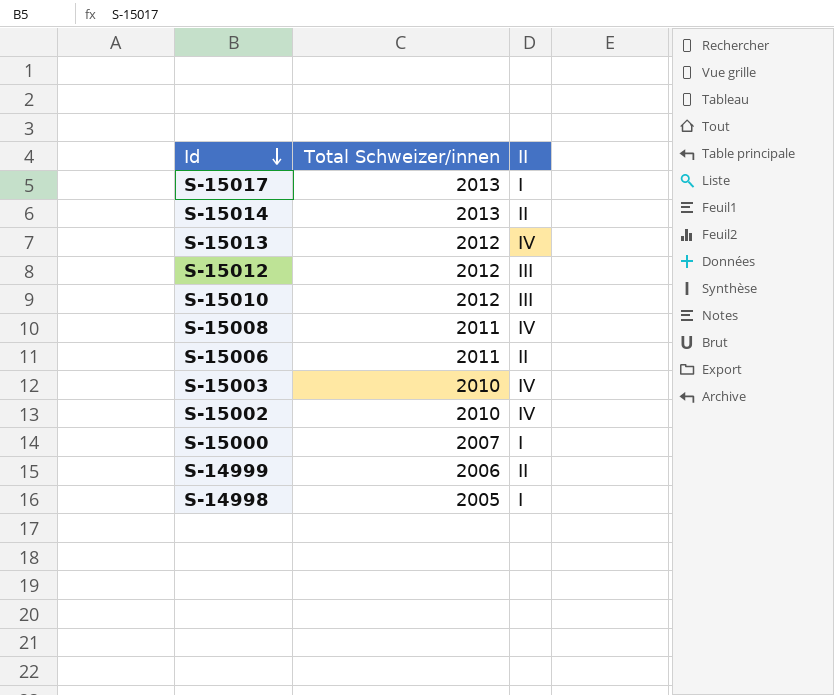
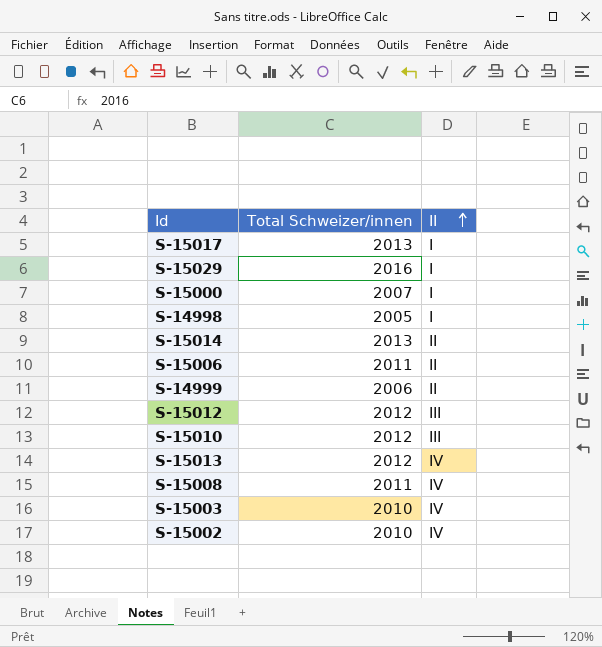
row order: Id descending -> II ascending
row S-15029: none -> 2016 | I

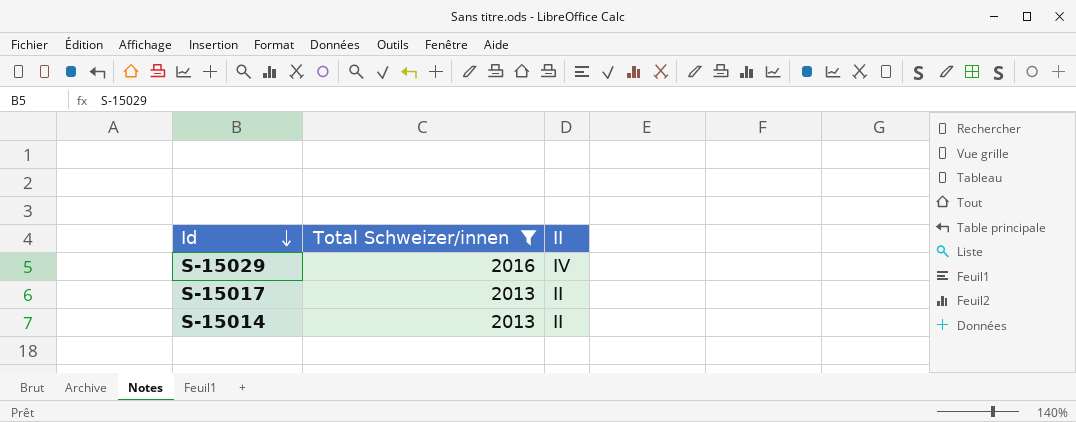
filter: none -> Total Schweizer/innen >= 2013
row order: II ascending -> Id descending
S-15029 | II: I -> IV
S-15017 | II: I -> II

